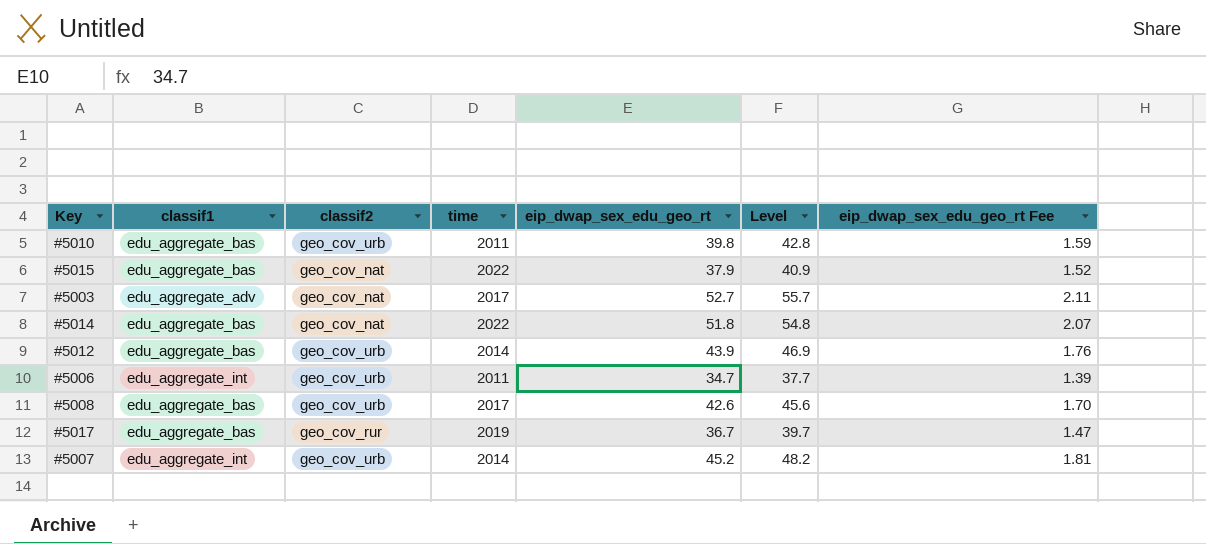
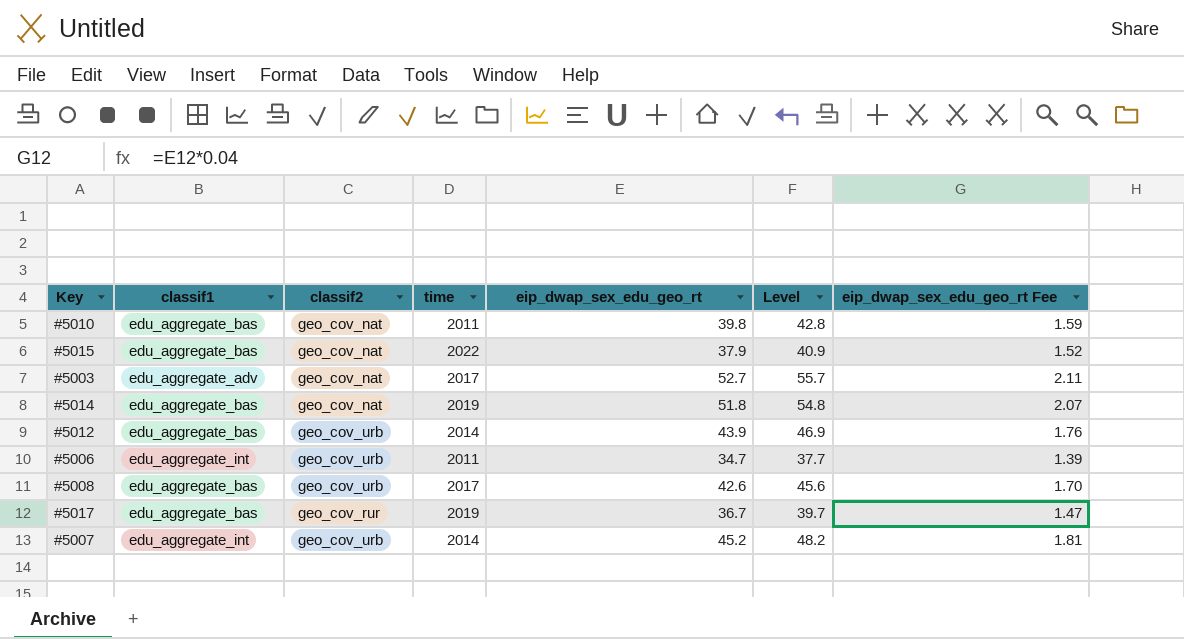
#5010 | classif2: geo_cov_urb -> geo_cov_nat
#5014 | time: 2022 -> 2019

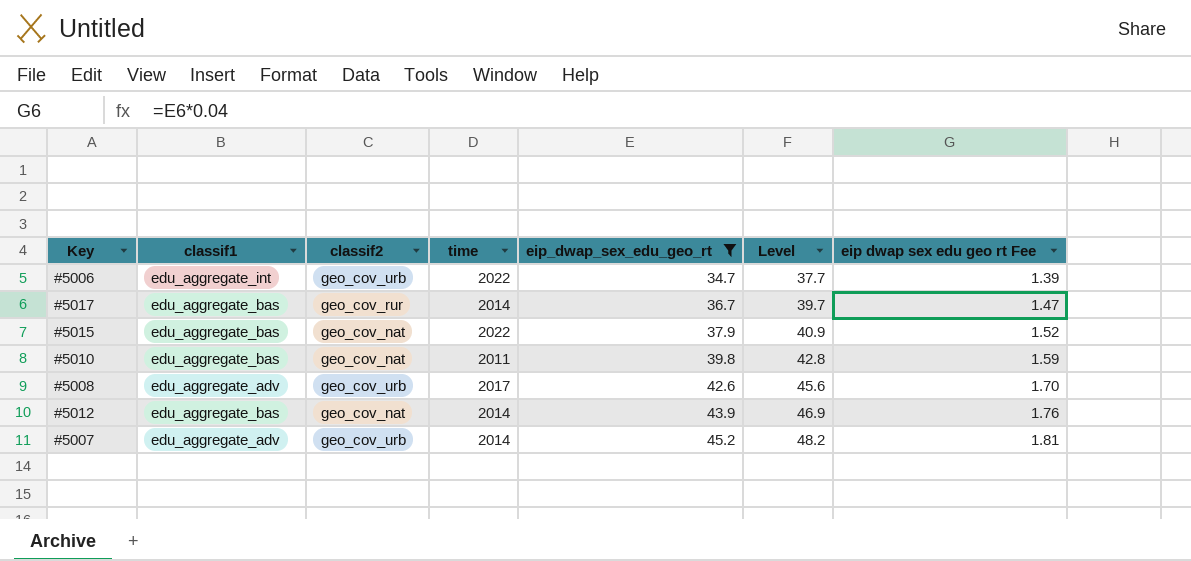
filter: none -> eip_dwap_sex_edu_geo_rt <= 45.2
row order: none -> eip_dwap_sex_edu_geo_rt ascending
column name: eip_dwap_sex_edu_geo_rt Fee -> eip dwap sex edu geo rt Fee
#5006 | time: 2011 -> 2022
#5017 | time: 2019 -> 2014
#5008 | classif1: edu_aggregate_bas -> edu_aggregate_adv
#5012 | classif2: geo_cov_urb -> geo_cov_nat
#5007 | classif1: edu_aggregate_int -> edu_aggregate_adv

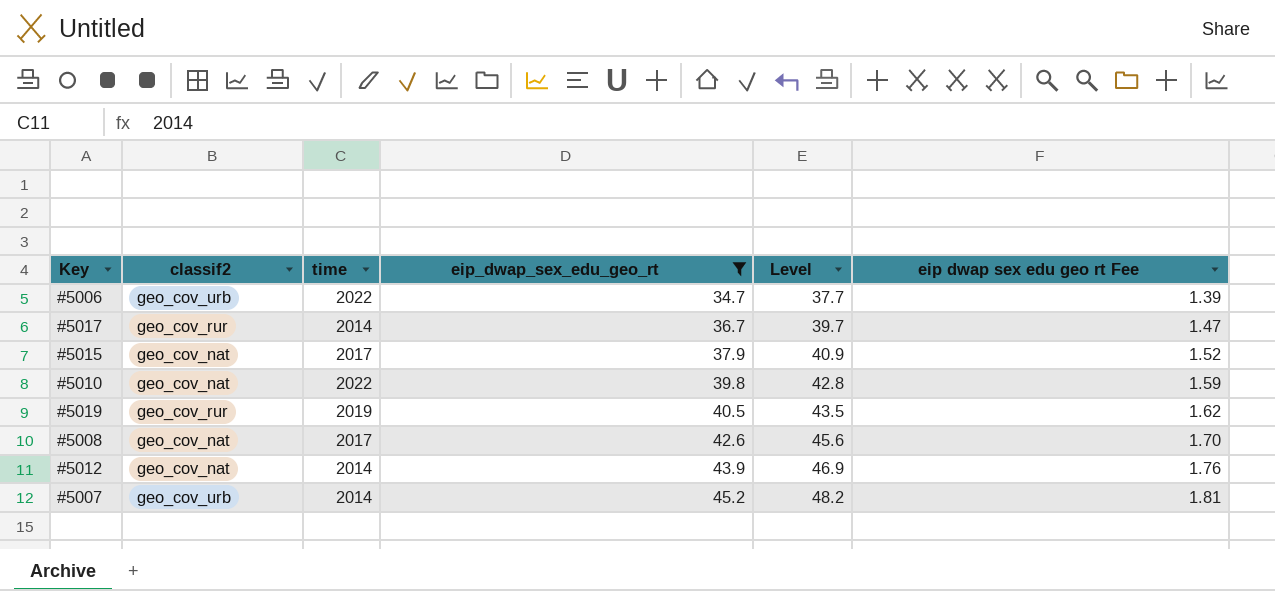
column classif1 | position: 2 -> none
#5015 | time: 2022 -> 2017
#5010 | time: 2011 -> 2022
row #5019: none -> geo_cov_rur | 2019 | 40.5 | 43.5 | 1.62
#5008 | classif2: geo_cov_urb -> geo_cov_nat

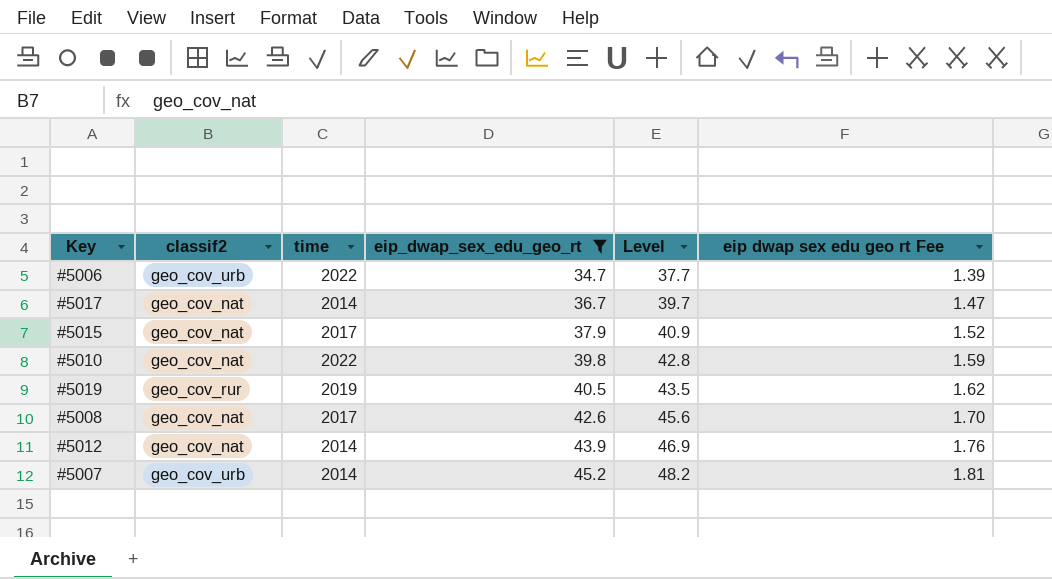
#5017 | classif2: geo_cov_rur -> geo_cov_nat

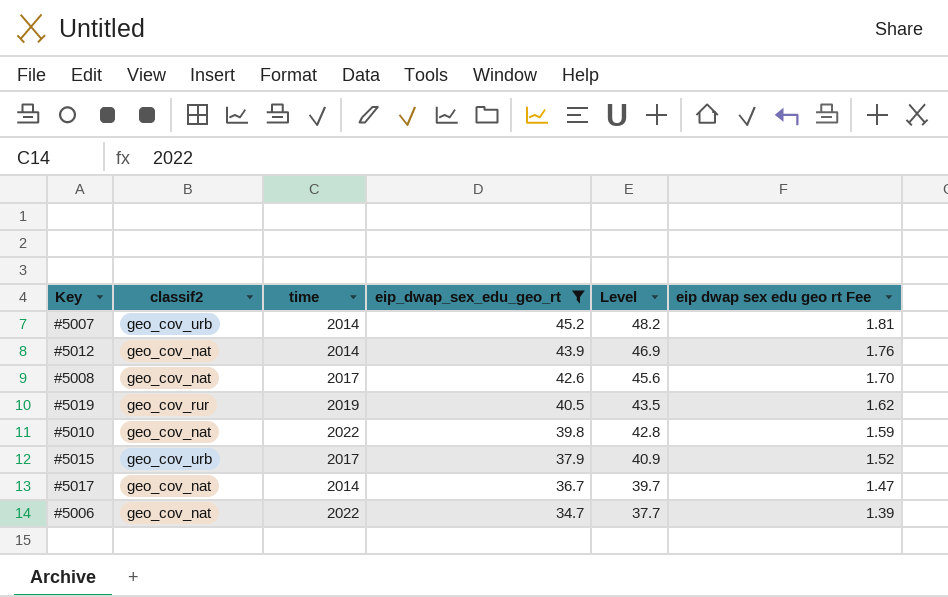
row order: eip_dwap_sex_edu_geo_rt ascending -> eip_dwap_sex_edu_geo_rt descending
#5015 | classif2: geo_cov_nat -> geo_cov_urb
#5006 | classif2: geo_cov_urb -> geo_cov_nat

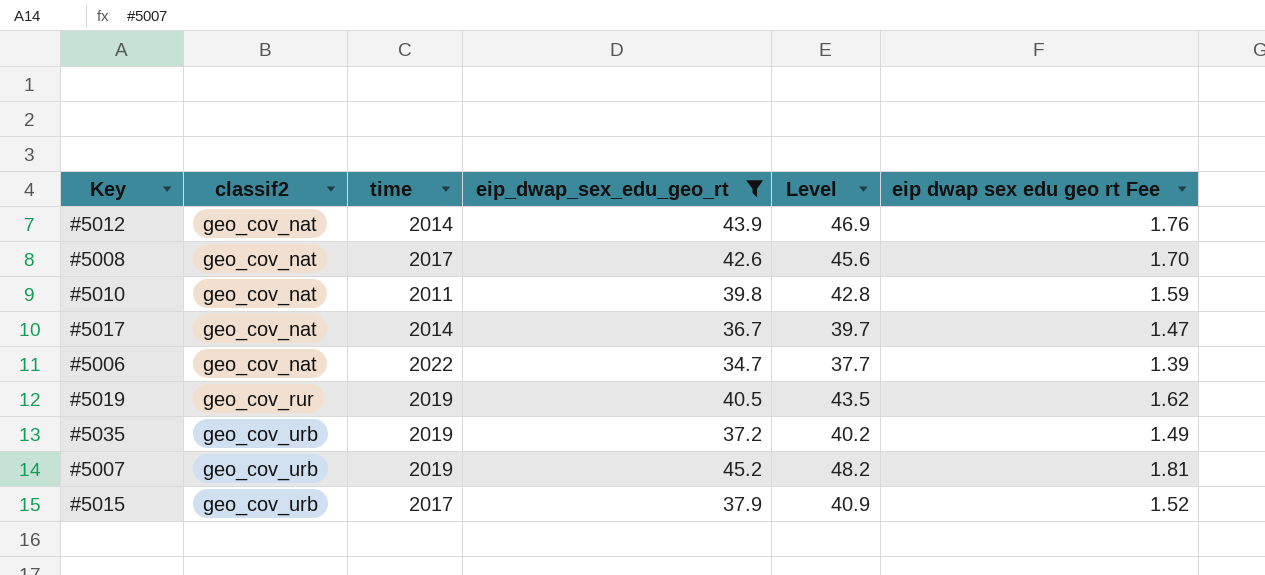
row order: eip_dwap_sex_edu_geo_rt descending -> classif2 ascending
#5010 | time: 2022 -> 2011
row #5035: none -> geo_cov_urb | 2019 | 37.2 | 40.2 | 1.49
#5007 | time: 2014 -> 2019

